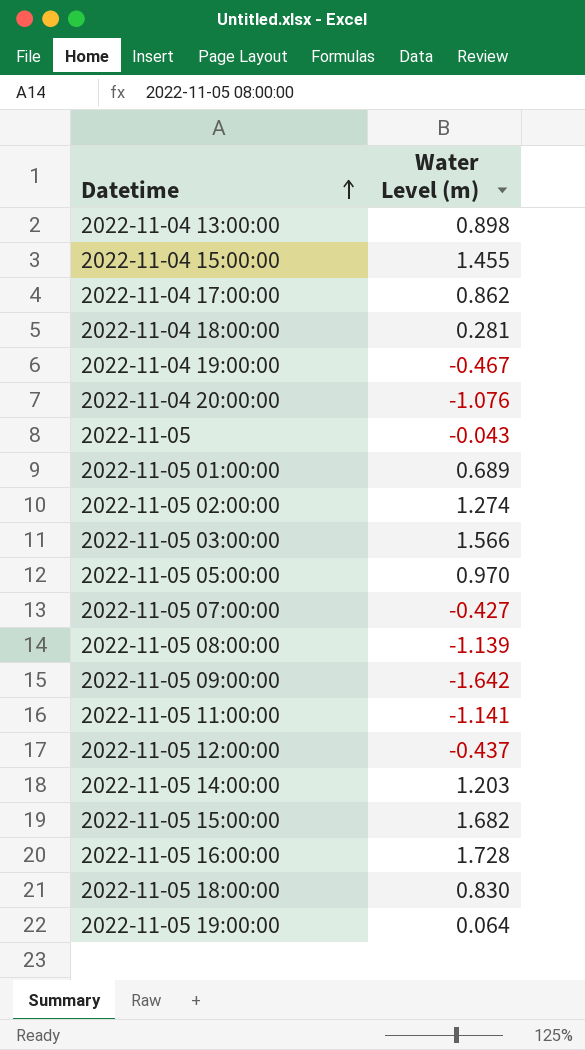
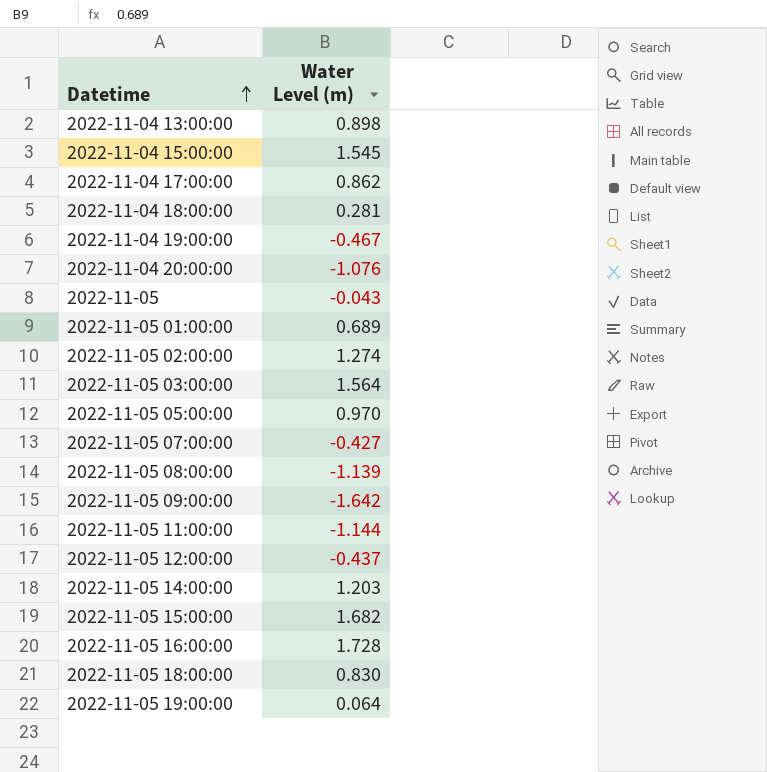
2022-11-04 15:00:00 | Water Level (m): 1.455 -> 1.545
2022-11-05 03:00:00 | Water Level (m): 1.566 -> 1.564
2022-11-05 11:00:00 | Water Level (m): -1.141 -> -1.144

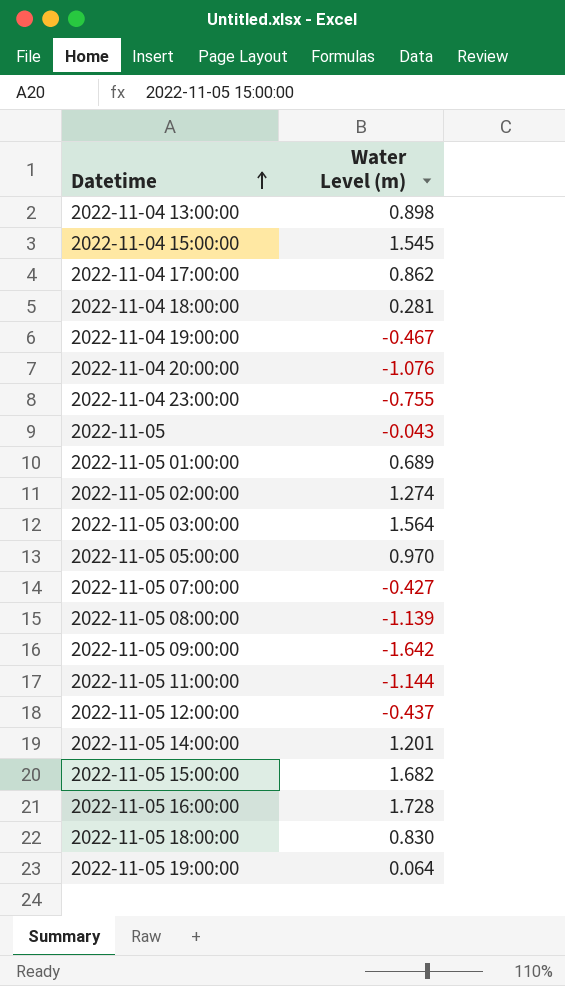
row 2022-11-04 23:00:00: none -> -0.755
2022-11-05 14:00:00 | Water Level (m): 1.203 -> 1.201

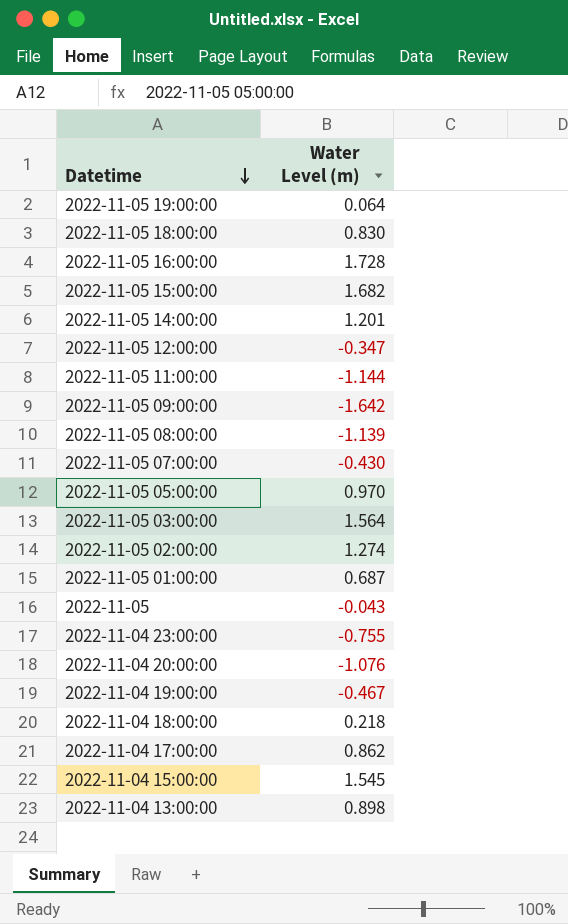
row order: Datetime ascending -> Datetime descending
2022-11-05 12:00:00 | Water Level (m): -0.437 -> -0.347
2022-11-05 07:00:00 | Water Level (m): -0.427 -> -0.430
2022-11-05 01:00:00 | Water Level (m): 0.689 -> 0.687
2022-11-04 18:00:00 | Water Level (m): 0.281 -> 0.218

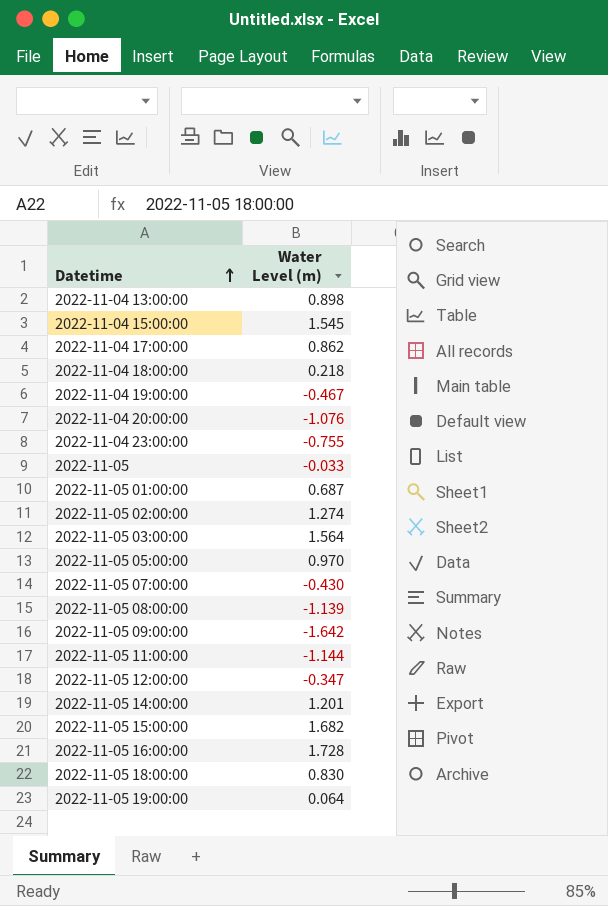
row order: Datetime descending -> Datetime ascending
2022-11-05 | Water Level (m): -0.043 -> -0.033

